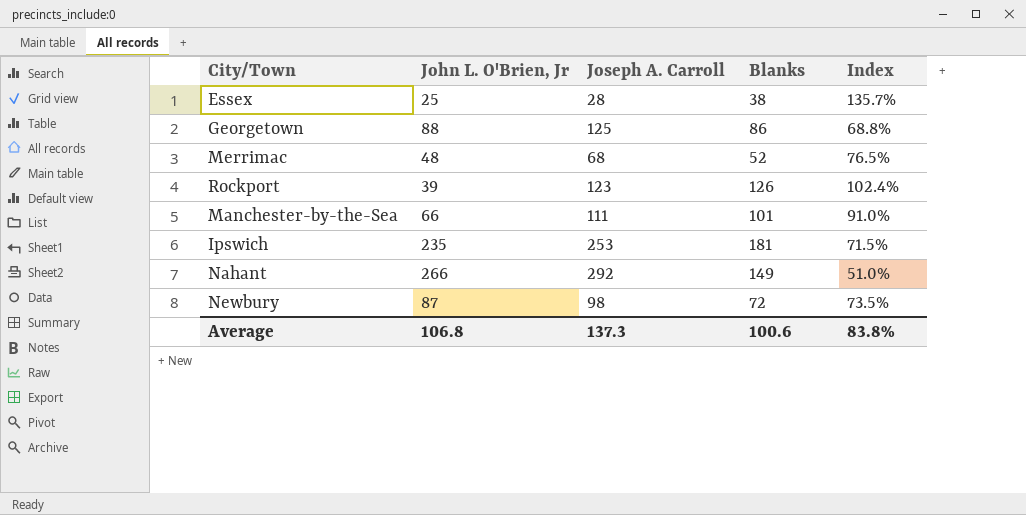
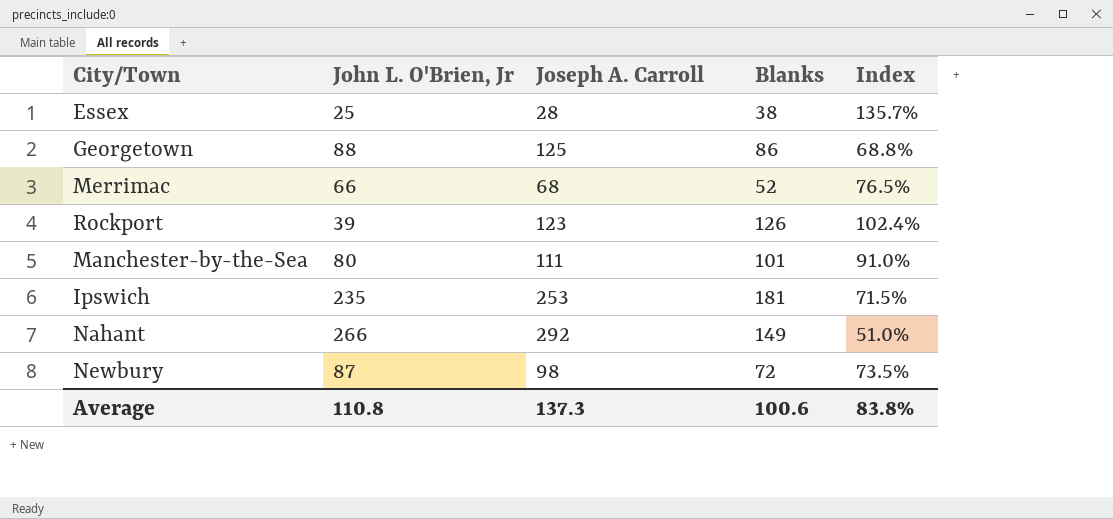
Merrimac | John L. O'Brien, Jr: 48 -> 66
Manchester-by-the-Sea | John L. O'Brien, Jr: 66 -> 80
Average | John L. O'Brien, Jr: 106.8 -> 110.8

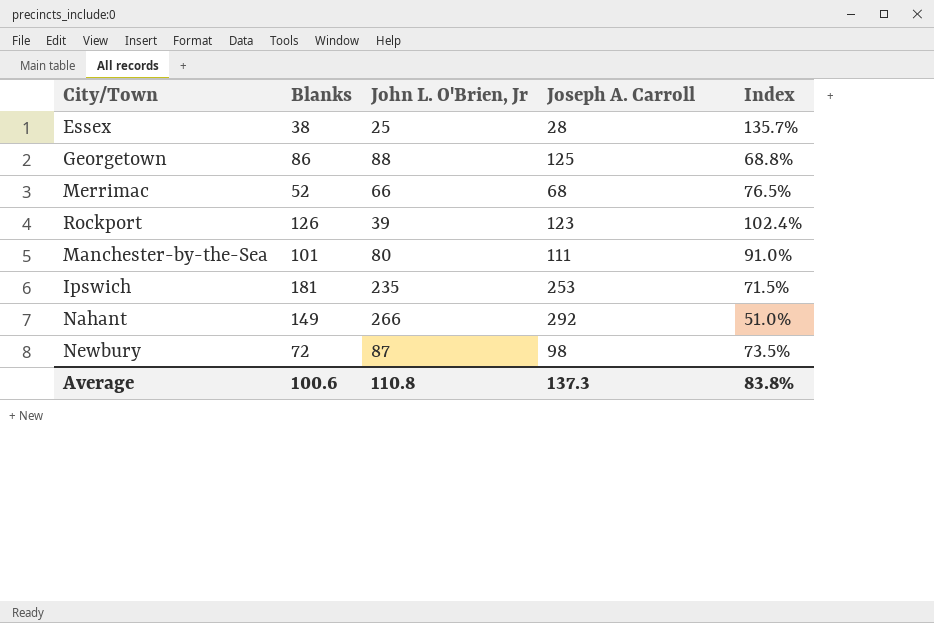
column Blanks | position: 4 -> 2

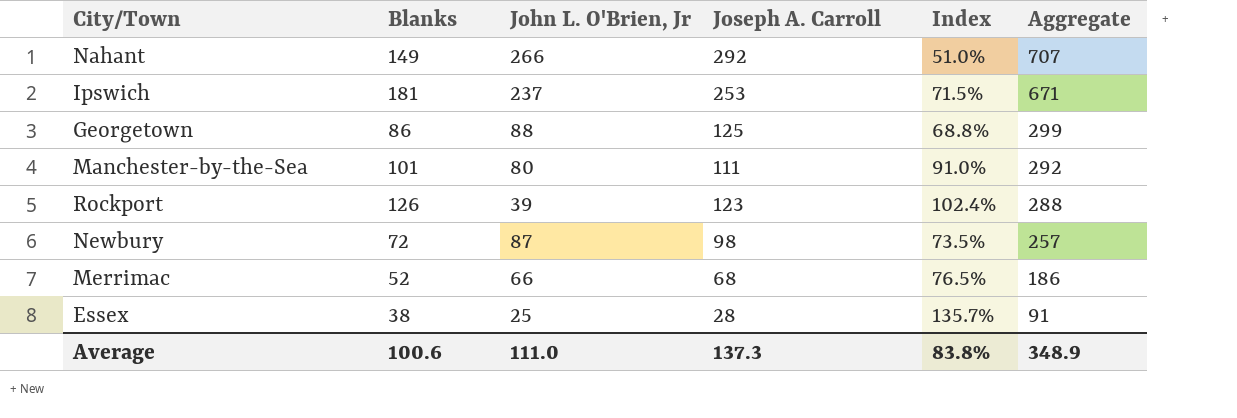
row order: none -> Aggregate descending
column Aggregate | formula: none -> [Blanks] + [John L. O'Brien, Jr] + [Joseph A. Carroll]
Ipswich | John L. O'Brien, Jr: 235 -> 237
Average | John L. O'Brien, Jr: 110.8 -> 111.0

